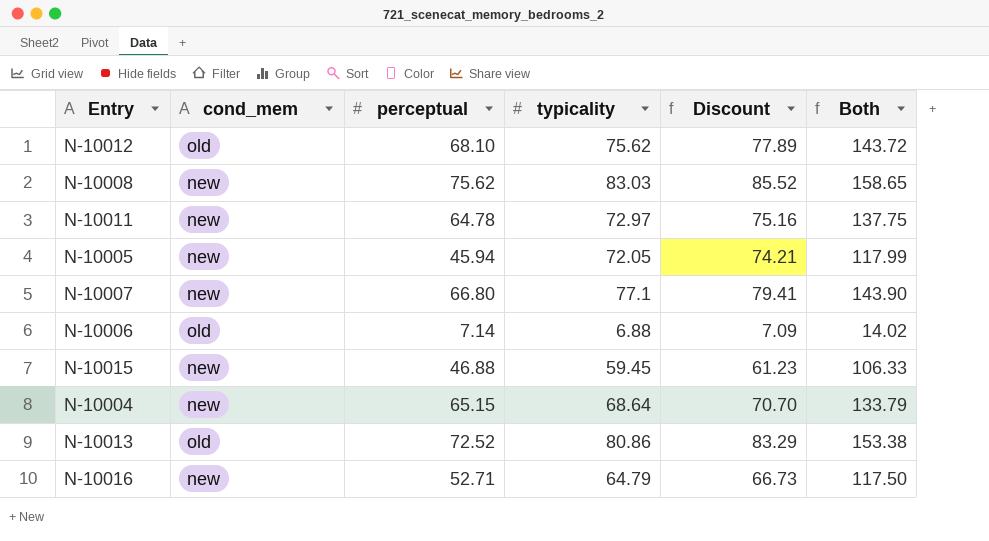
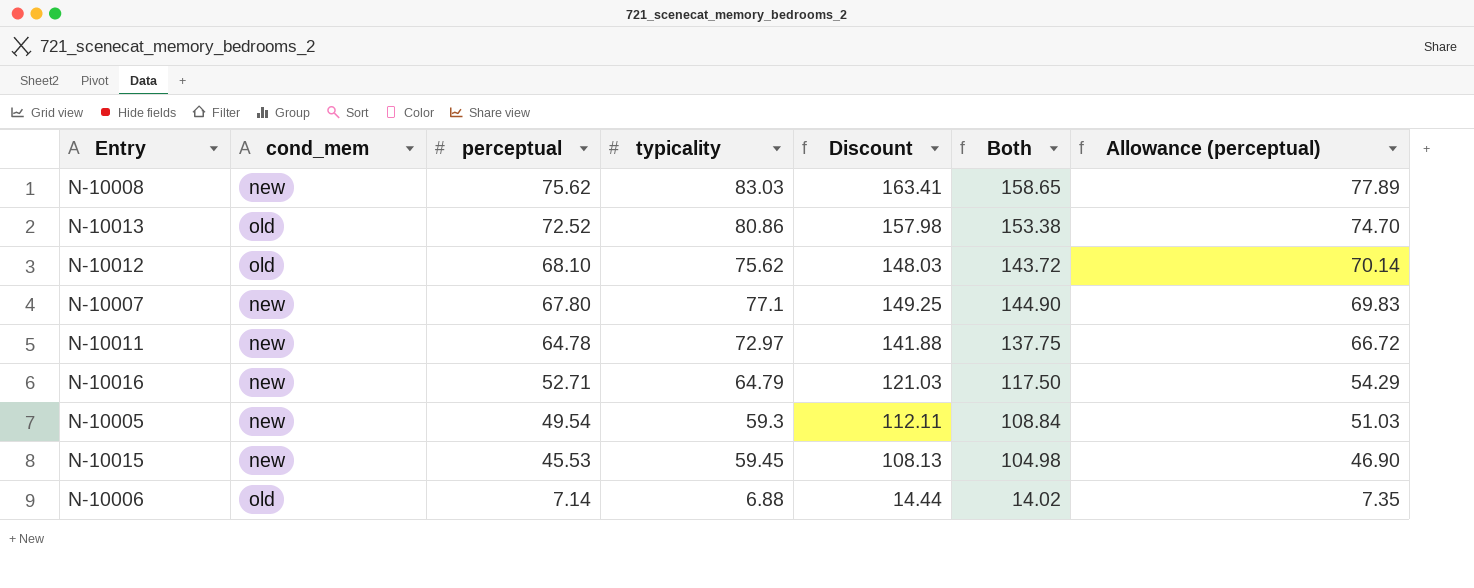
row order: none -> perceptual descending
column Discount | formula: [typicality] * 1.03 -> [Both] * 1.03
column Allowance (perceptual) | formula: none -> [perceptual] * 1.03
row N-10004: new | 65.15 | 68.64 | 70.70 | 133.79 -> none
N-10007 | perceptual: 66.80 -> 67.80
N-10007 | Both: 143.90 -> 144.90
N-10005 | perceptual: 45.94 -> 49.54
N-10005 | typicality: 72.05 -> 59.3
N-10005 | Both: 117.99 -> 108.84
N-10015 | perceptual: 46.88 -> 45.53
N-10015 | Both: 106.33 -> 104.98

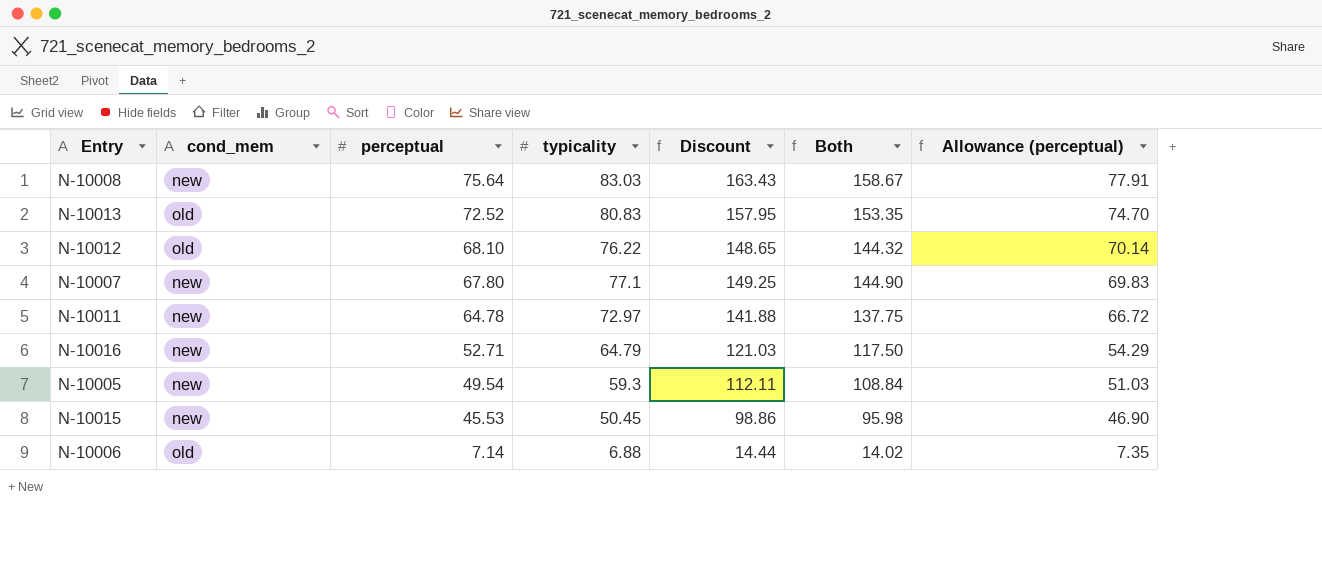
N-10008 | perceptual: 75.62 -> 75.64
N-10008 | Discount: 163.41 -> 163.43
N-10008 | Both: 158.65 -> 158.67
N-10008 | Allowance (perceptual): 77.89 -> 77.91
N-10013 | typicality: 80.86 -> 80.83
N-10013 | Discount: 157.98 -> 157.95
N-10013 | Both: 153.38 -> 153.35
N-10012 | typicality: 75.62 -> 76.22
N-10012 | Discount: 148.03 -> 148.65
N-10012 | Both: 143.72 -> 144.32
N-10015 | typicality: 59.45 -> 50.45
N-10015 | Discount: 108.13 -> 98.86
N-10015 | Both: 104.98 -> 95.98

